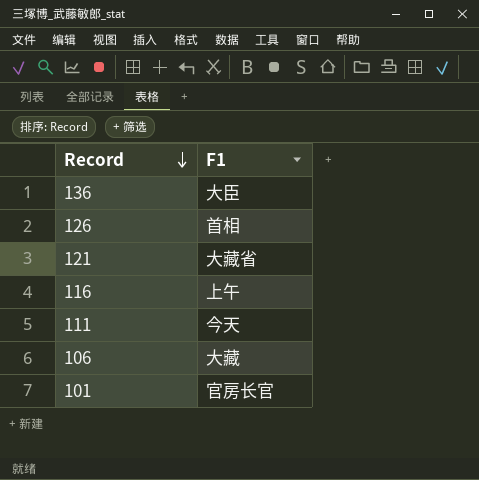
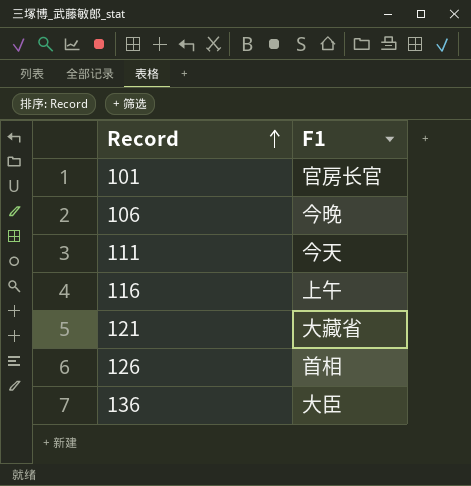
row order: Record descending -> Record ascending
106 | F1: 大藏 -> 今晚

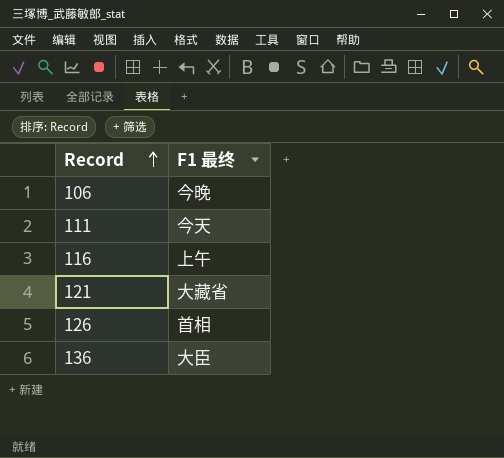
column name: F1 -> F1 最终
row 101: 官房长官 -> none

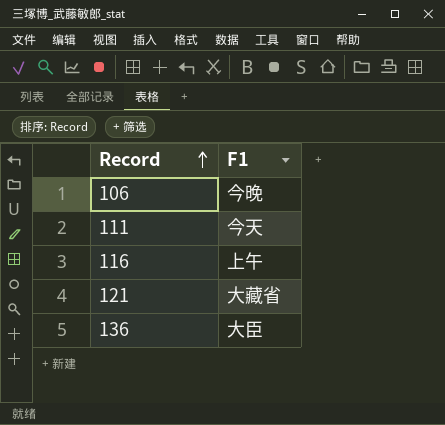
column name: F1 最终 -> F1
row 126: 首相 -> none

